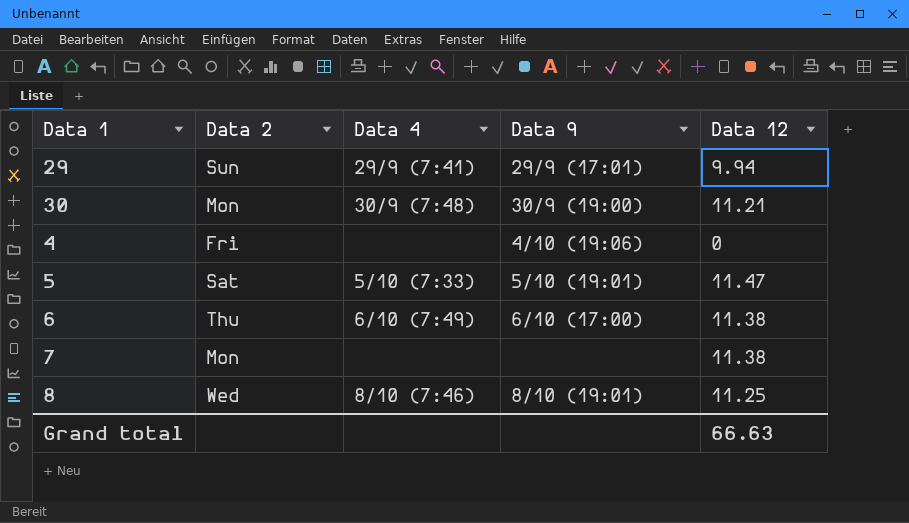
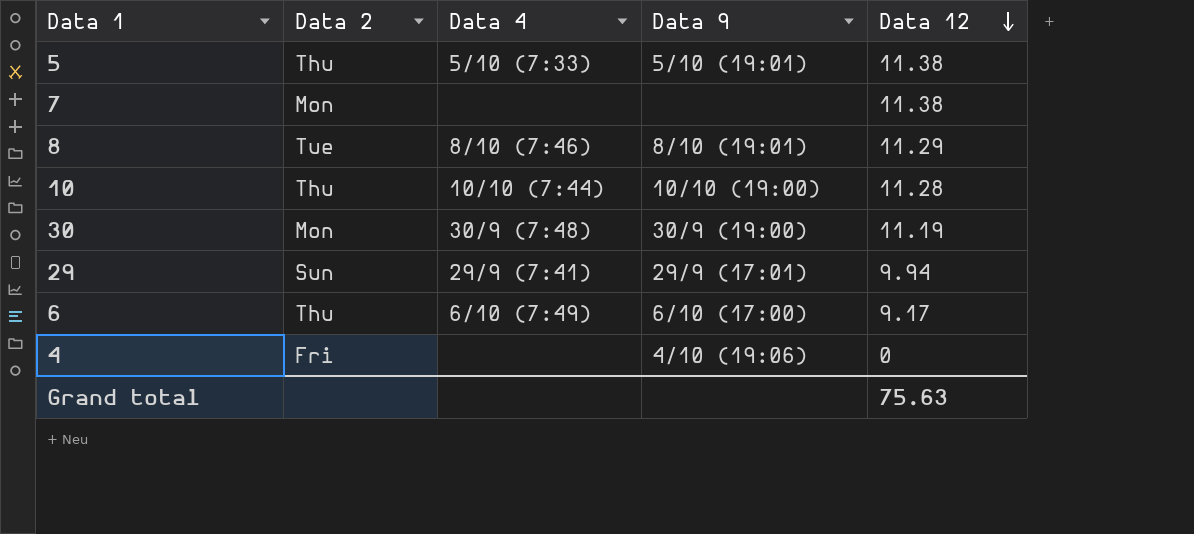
row order: none -> Data 12 descending
5 | Data 2: Sat -> Thu
5 | Data 12: 11.47 -> 11.38
8 | Data 2: Wed -> Tue
8 | Data 12: 11.25 -> 11.29
row 10: none -> Thu | 10/10 (7:44) | 10/10 (19:00) | 11.28
30 | Data 12: 11.21 -> 11.19
6 | Data 12: 11.38 -> 9.17
Grand total | Data 12: 66.63 -> 75.63

